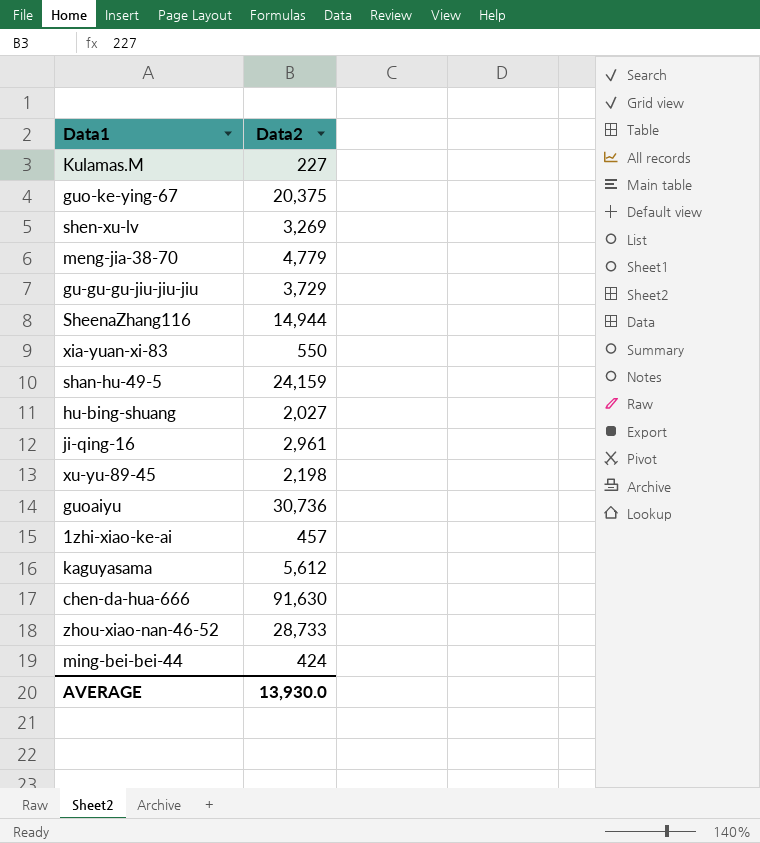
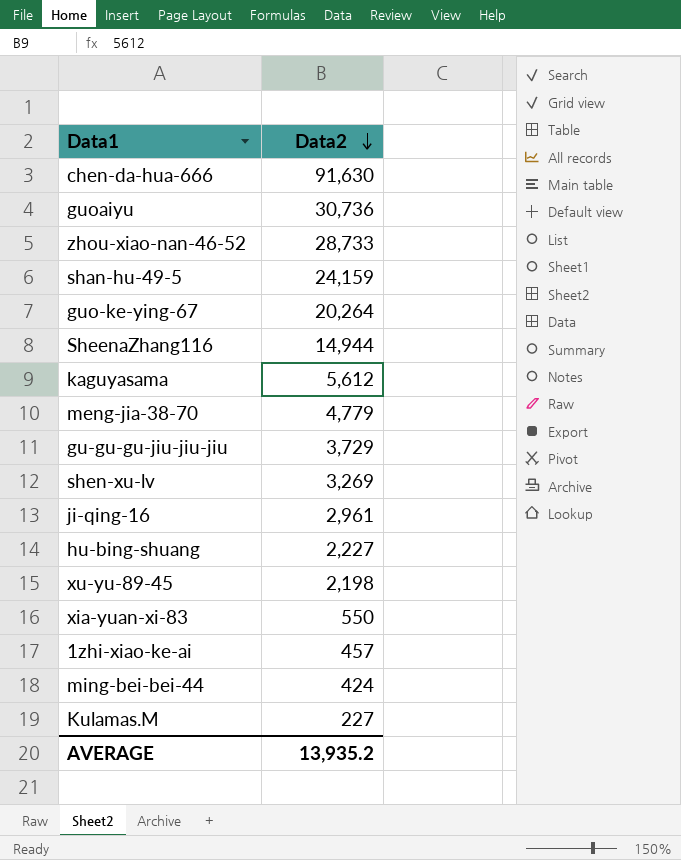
row order: none -> Data2 descending
guo-ke-ying-67 | Data2: 20,375 -> 20,264
hu-bing-shuang | Data2: 2,027 -> 2,227
AVERAGE | Data2: 13,930.0 -> 13,935.2

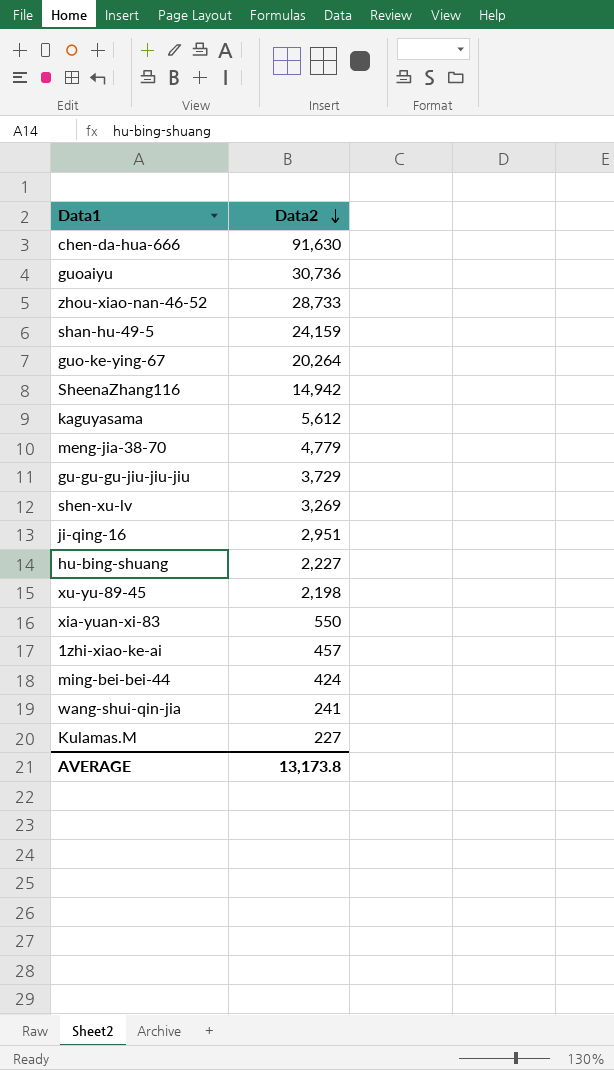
SheenaZhang116 | Data2: 14,944 -> 14,942
ji-qing-16 | Data2: 2,961 -> 2,951
row wang-shui-qin-jia: none -> 241
AVERAGE | Data2: 13,935.2 -> 13,173.8

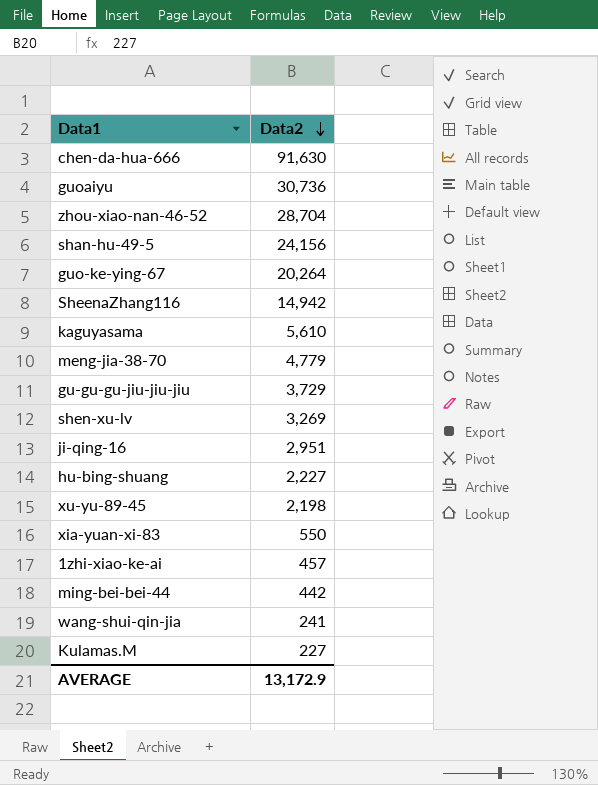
zhou-xiao-nan-46-52 | Data2: 28,733 -> 28,704
shan-hu-49-5 | Data2: 24,159 -> 24,156
kaguyasama | Data2: 5,612 -> 5,610
ming-bei-bei-44 | Data2: 424 -> 442
AVERAGE | Data2: 13,173.8 -> 13,172.9

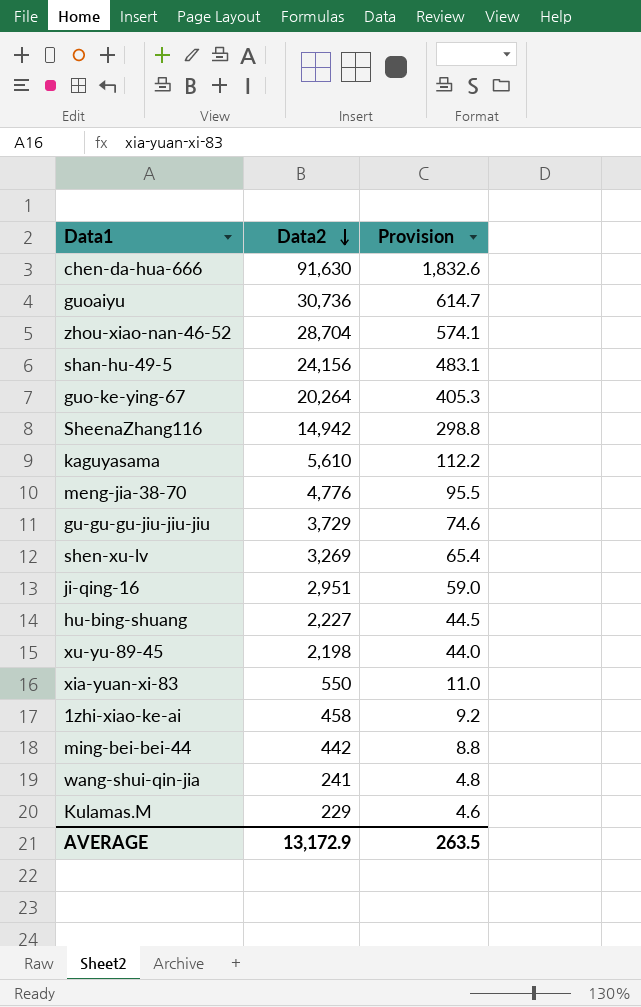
column Provision | formula: none -> [Data2] * 0.02
meng-jia-38-70 | Data2: 4,779 -> 4,776
1zhi-xiao-ke-ai | Data2: 457 -> 458
Kulamas.M | Data2: 227 -> 229

